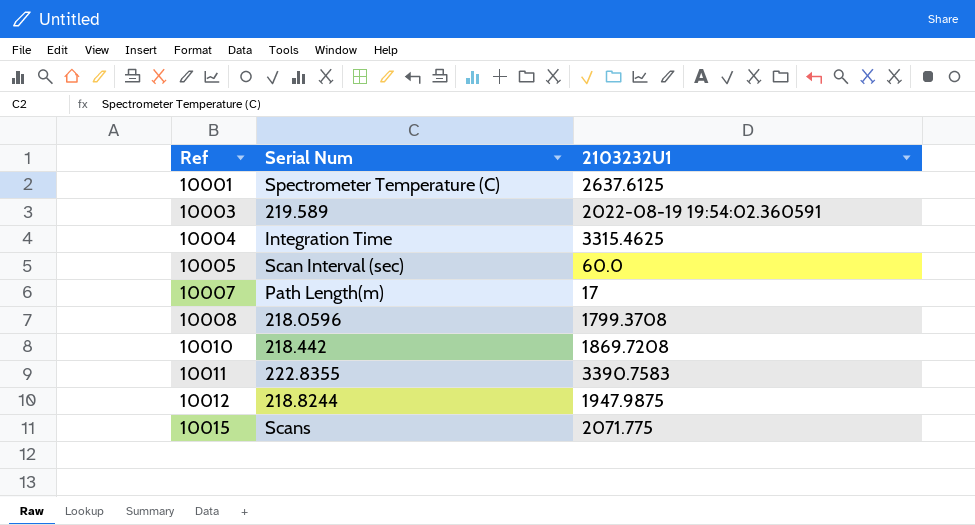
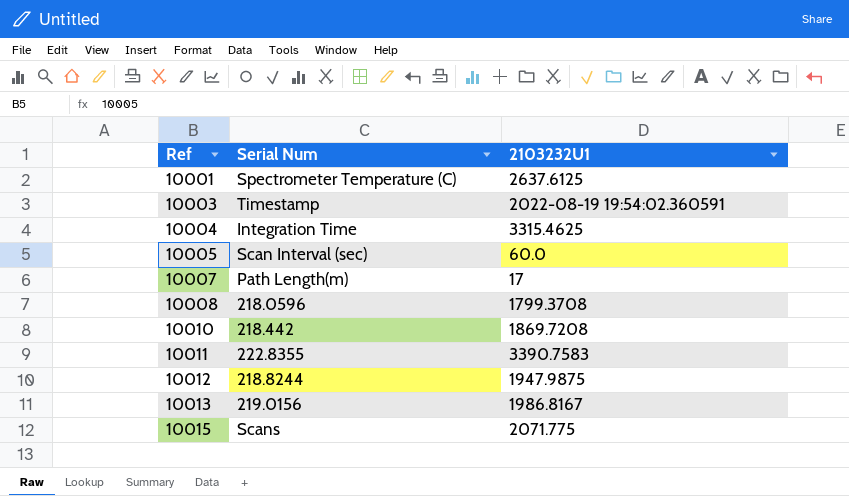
10003 | Serial Num: 219.589 -> Timestamp
row 10013: none -> 219.0156 | 1986.8167

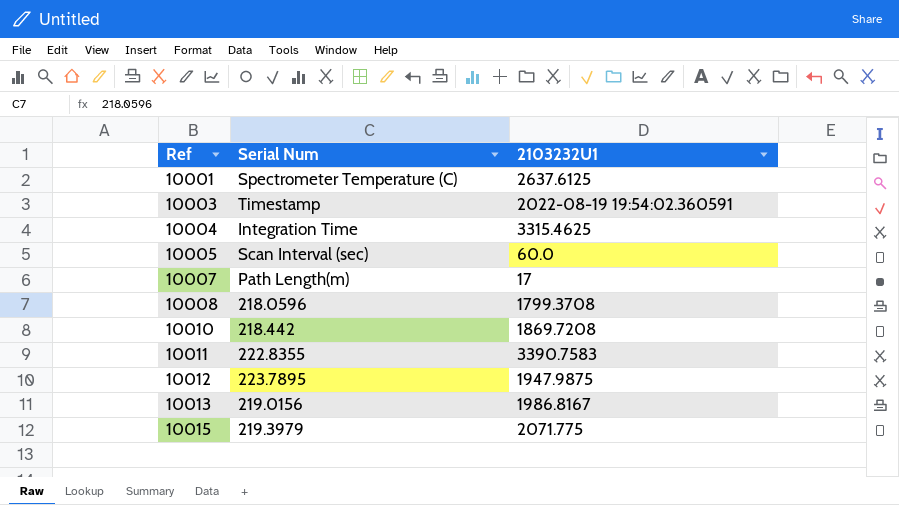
10012 | Serial Num: 218.8244 -> 223.7895
10015 | Serial Num: Scans -> 219.3979

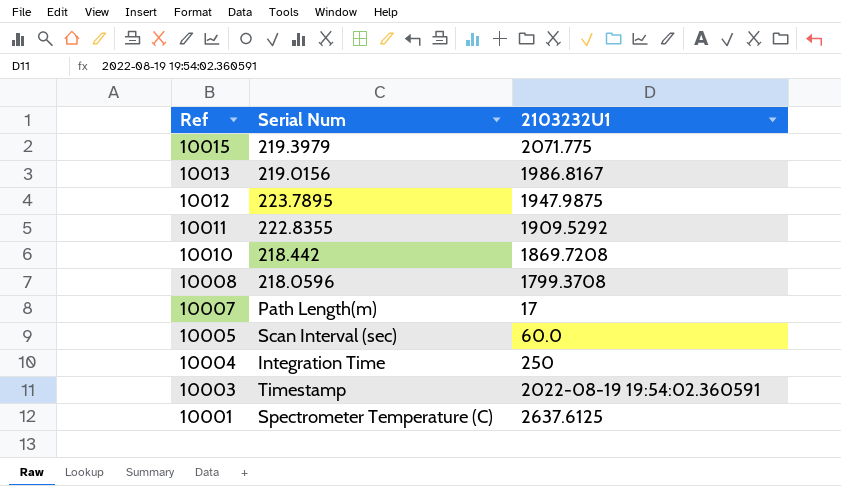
row order: Ref ascending -> Ref descending
10011 | 2103232U1: 3390.7583 -> 1909.5292
10004 | 2103232U1: 3315.4625 -> 250

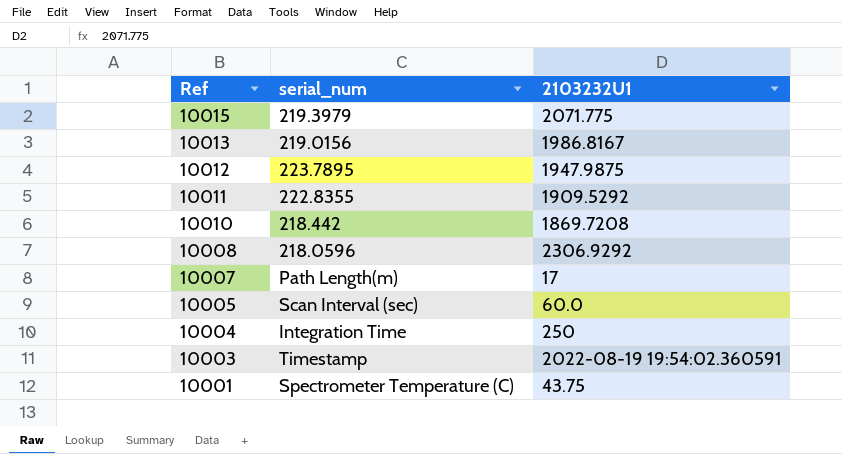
column name: Serial Num -> serial_num
10008 | 2103232U1: 1799.3708 -> 2306.9292
10001 | 2103232U1: 2637.6125 -> 43.75

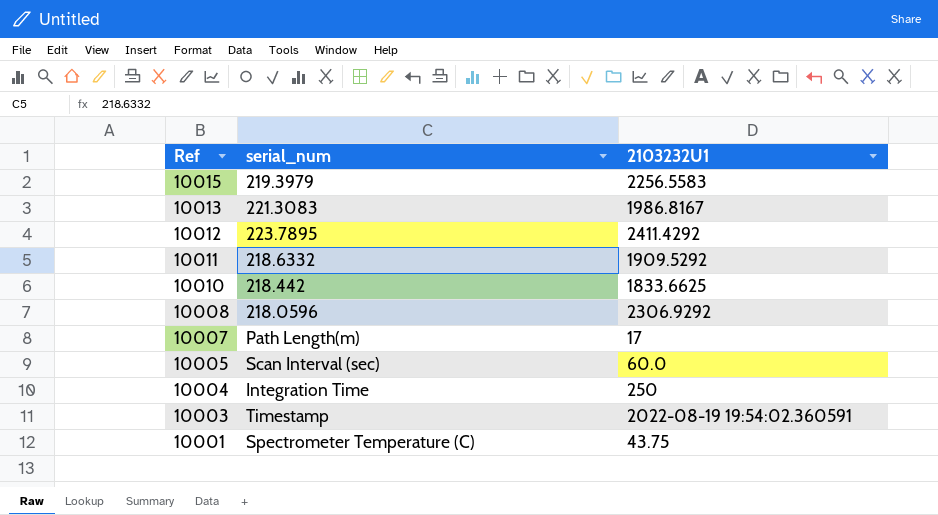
10015 | 2103232U1: 2071.775 -> 2256.5583
10013 | serial_num: 219.0156 -> 221.3083
10012 | 2103232U1: 1947.9875 -> 2411.4292
10011 | serial_num: 222.8355 -> 218.6332
10010 | 2103232U1: 1869.7208 -> 1833.6625

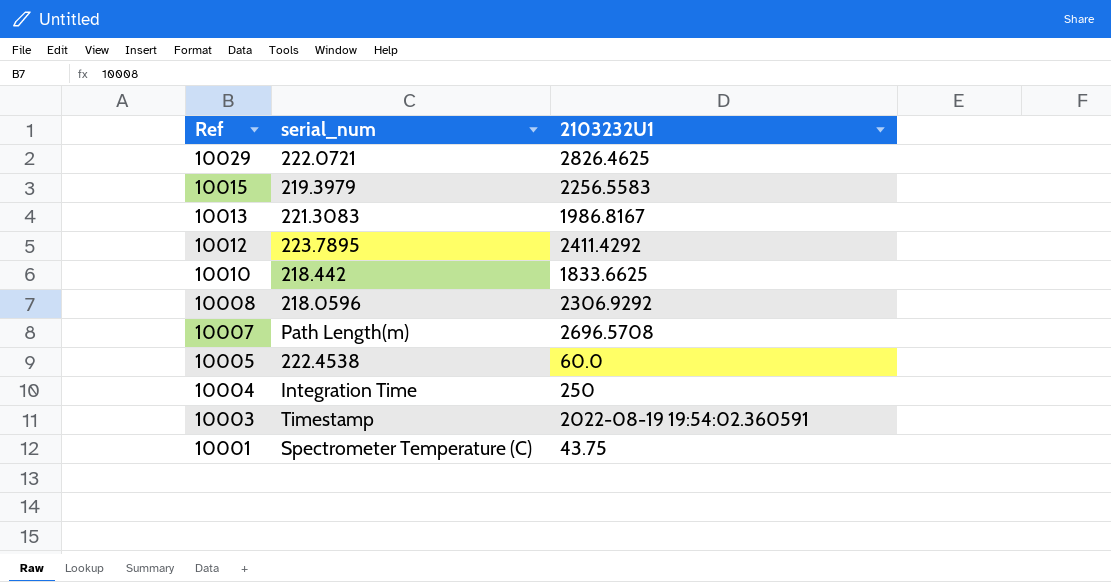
row 10011: 218.6332 | 1909.5292 -> none
row 10029: none -> 222.0721 | 2826.4625
10007 | 2103232U1: 17 -> 2696.5708
10005 | serial_num: Scan Interval (sec) -> 222.4538

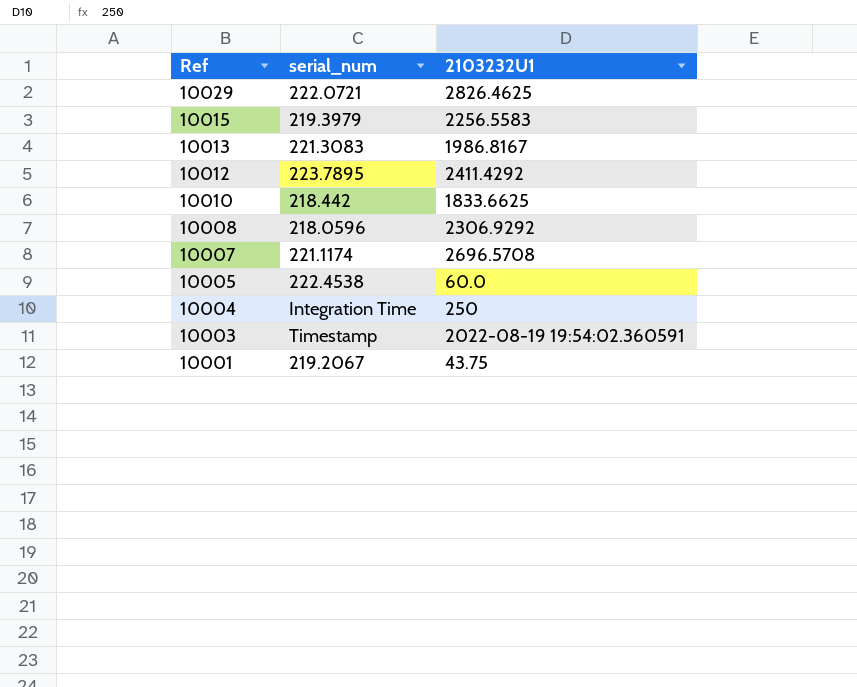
10007 | serial_num: Path Length(m) -> 221.1174
10001 | serial_num: Spectrometer Temperature (C) -> 219.2067

